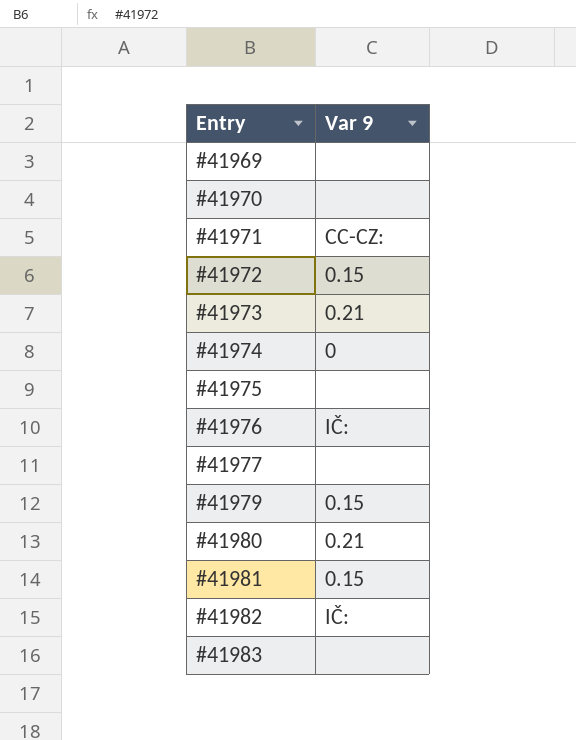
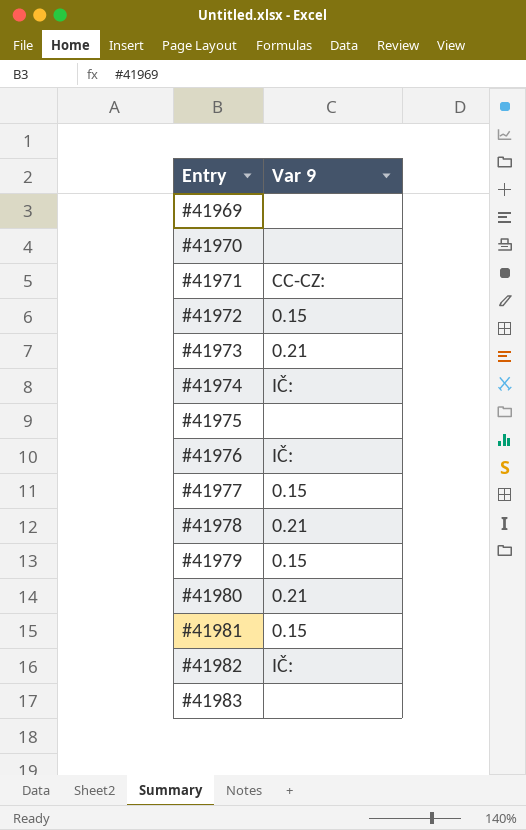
#41974 | Var 9: 0 -> IČ:
#41977 | Var 9: none -> 0.15
row #41978: none -> 0.21

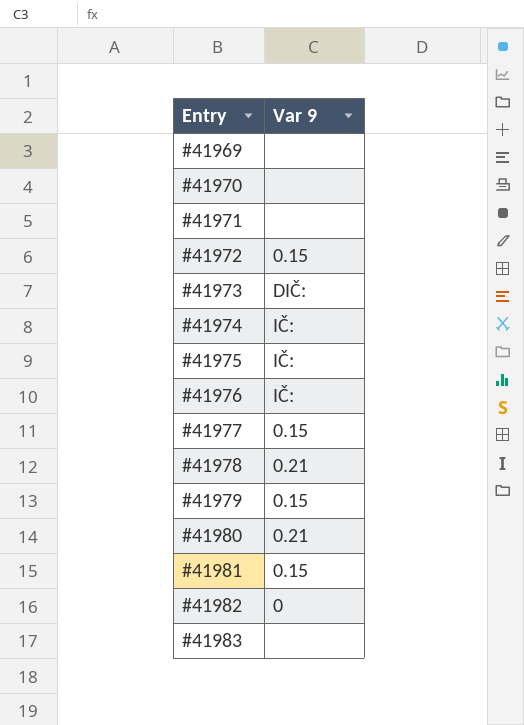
#41971 | Var 9: CC-CZ: -> none
#41973 | Var 9: 0.21 -> DIČ:
#41975 | Var 9: none -> IČ:
#41982 | Var 9: IČ: -> 0

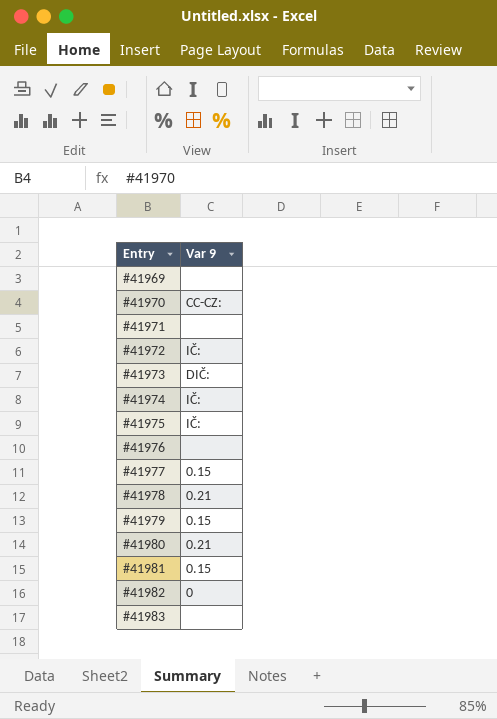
#41970 | Var 9: none -> CC-CZ:
#41972 | Var 9: 0.15 -> IČ:
#41976 | Var 9: IČ: -> none

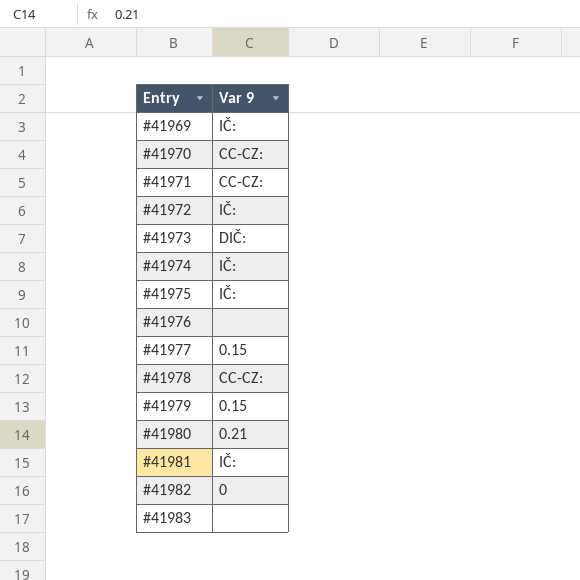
#41969 | Var 9: none -> IČ:
#41971 | Var 9: none -> CC-CZ:
#41978 | Var 9: 0.21 -> CC-CZ:
#41981 | Var 9: 0.15 -> IČ:

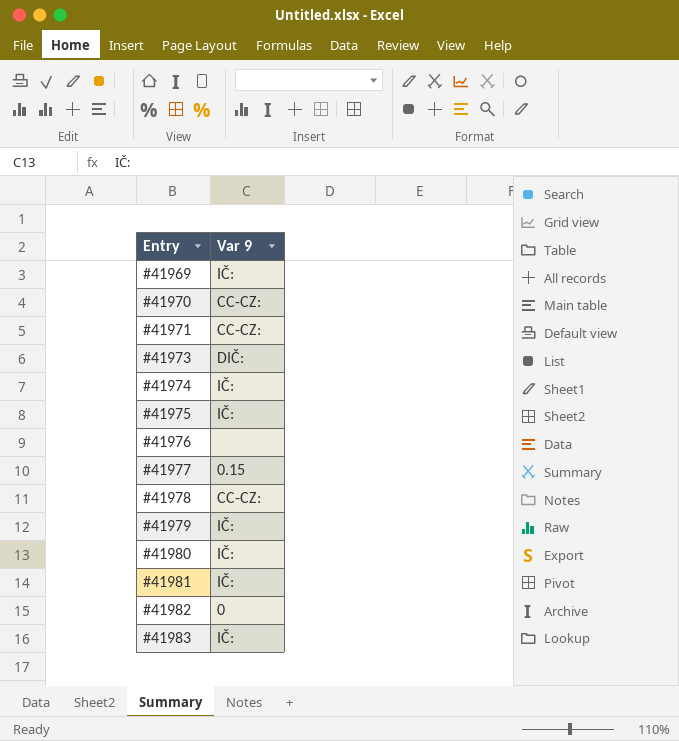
row #41972: IČ: -> none
#41979 | Var 9: 0.15 -> IČ:
#41980 | Var 9: 0.21 -> IČ:
#41983 | Var 9: none -> IČ:

